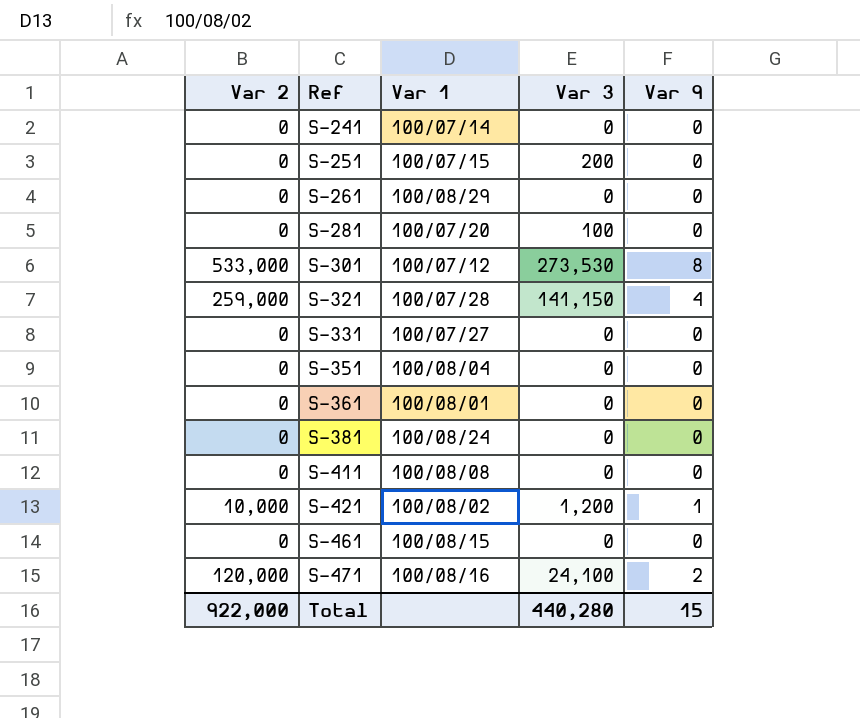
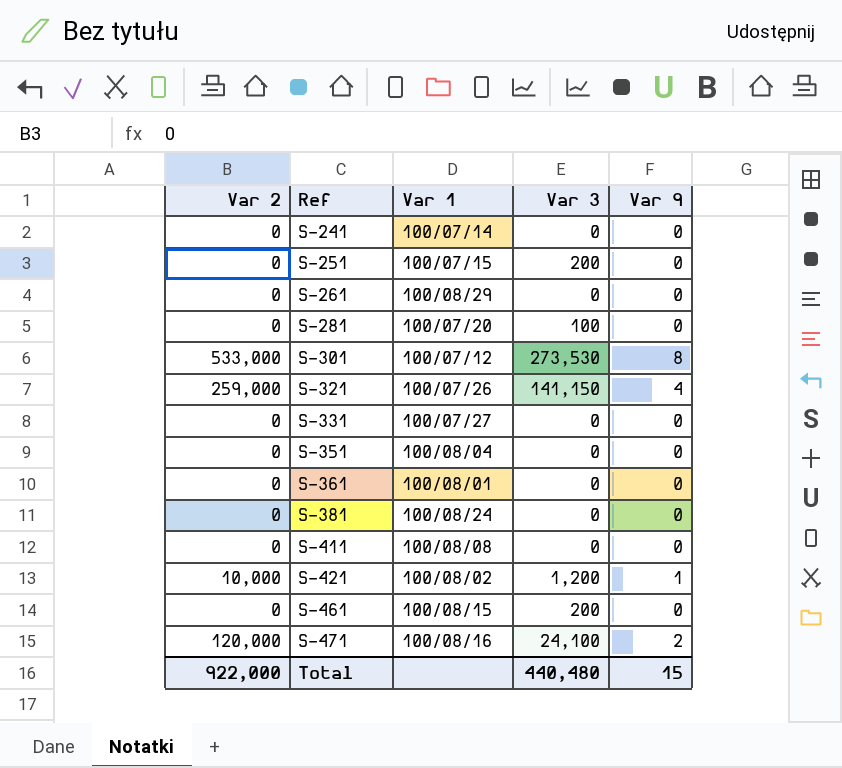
S-321 | Var 1: 100/07/28 -> 100/07/26
S-461 | Var 3: 0 -> 200
Total | Var 3: 440,280 -> 440,480

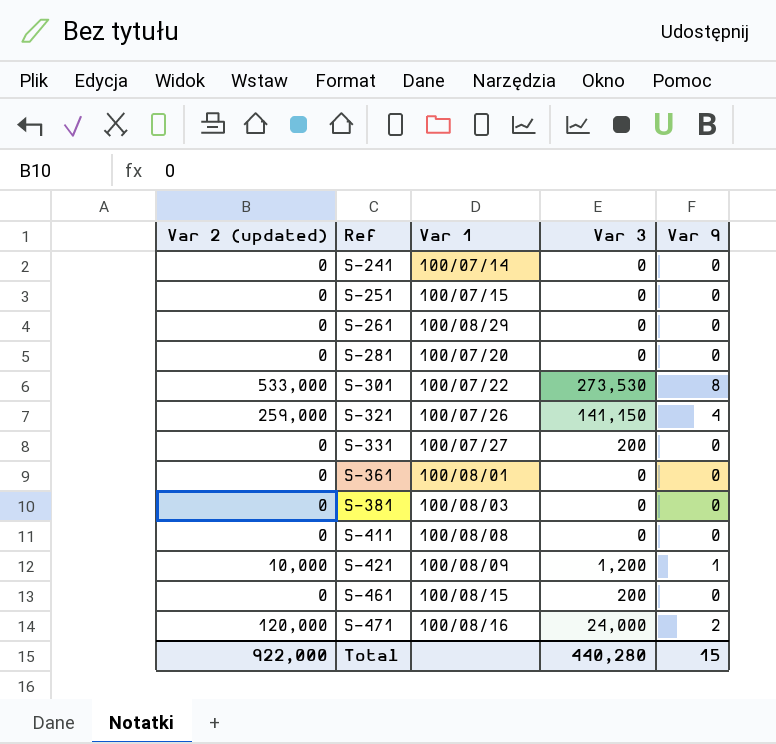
column name: Var 2 -> Var 2 (updated)
row S-351: 0 | 100/08/04 | 0 | 0 -> none
S-251 | Var 3: 200 -> 0
S-281 | Var 3: 100 -> 0
S-301 | Var 1: 100/07/12 -> 100/07/22
S-331 | Var 3: 0 -> 200
S-381 | Var 1: 100/08/24 -> 100/08/03
S-421 | Var 1: 100/08/02 -> 100/08/09
S-471 | Var 3: 24,100 -> 24,000
Total | Var 3: 440,480 -> 440,280

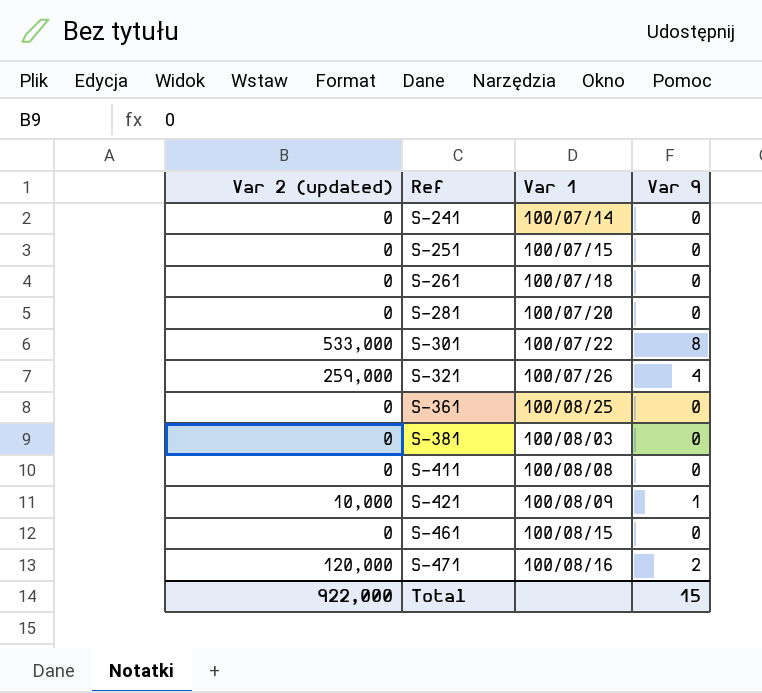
column Var 3 | position: 4 -> none
row S-331: 0 | 100/07/27 | 200 | 0 -> none
S-261 | Var 1: 100/08/29 -> 100/07/18
S-361 | Var 1: 100/08/01 -> 100/08/25

